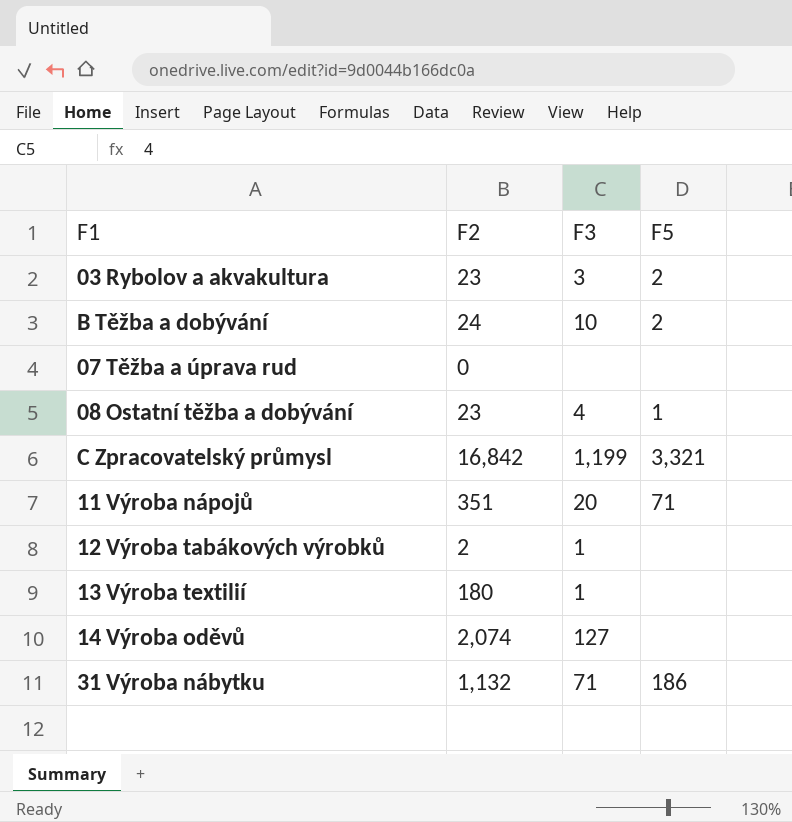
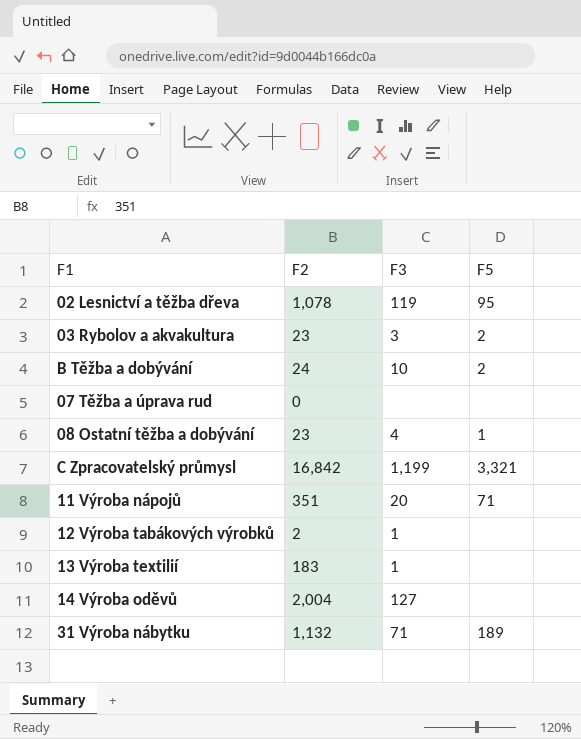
row 02 Lesnictví a těžba dřeva: none -> 1,078 | 119 | 95
13 Výroba textilií | F2: 180 -> 183
14 Výroba oděvů | F2: 2,074 -> 2,004
31 Výroba nábytku | F5: 186 -> 189

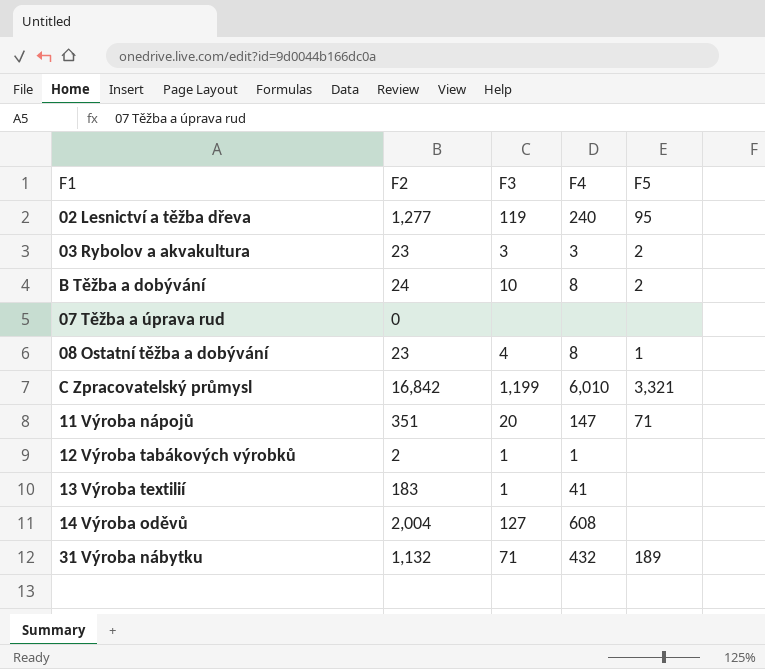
column F4 | position: none -> 4
02 Lesnictví a těžba dřeva | F2: 1,078 -> 1,277

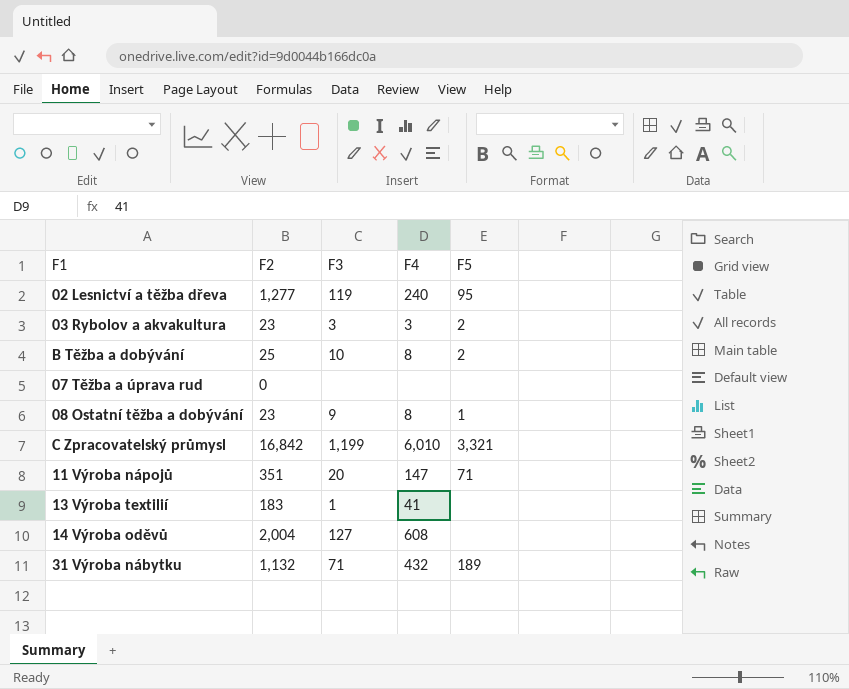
row 12 Výroba tabákových výrobků: 2 | 1 | 1 | none -> none
B Těžba a dobývání | F2: 24 -> 25
08 Ostatní těžba a dobývání | F3: 4 -> 9

